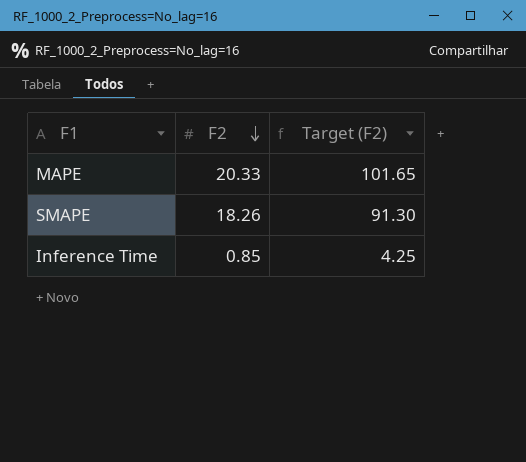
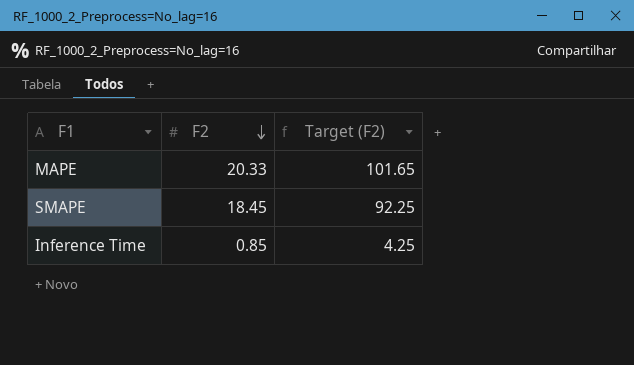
SMAPE | F2: 18.26 -> 18.45
SMAPE | Target (F2): 91.30 -> 92.25

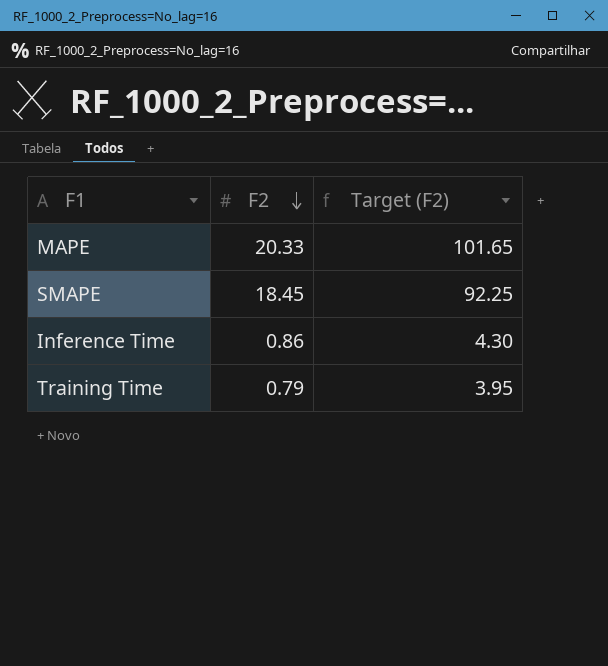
Inference Time | F2: 0.85 -> 0.86
Inference Time | Target (F2): 4.25 -> 4.30
row Training Time: none -> 0.79 | 3.95

